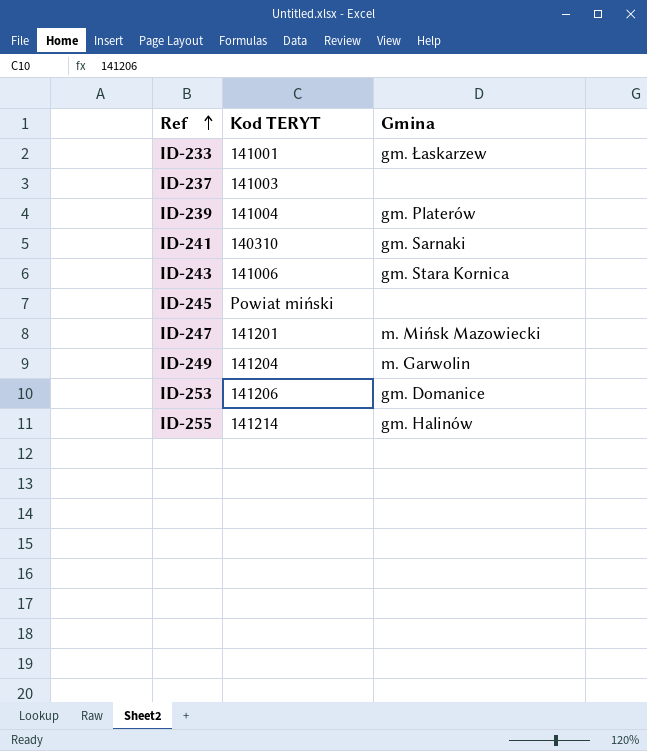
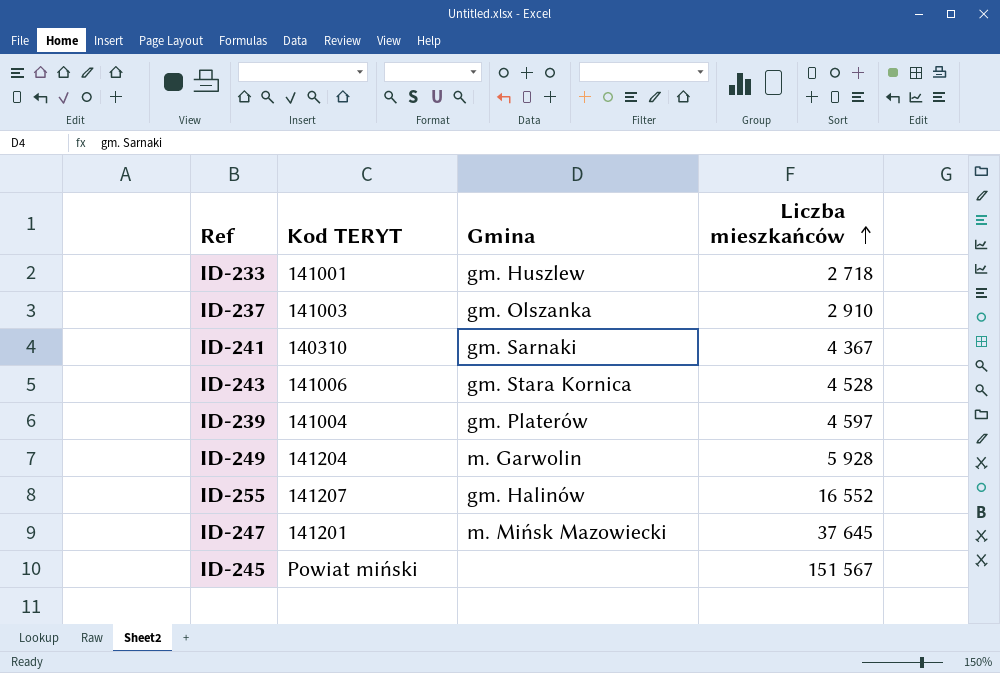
row order: Ref ascending -> Liczba mieszkańców ascending
column Liczba mieszkańców | position: none -> 4
row ID-253: 141206 | gm. Domanice -> none
ID-233 | Gmina: gm. Łaskarzew -> gm. Huszlew
ID-237 | Gmina: none -> gm. Olszanka
ID-255 | Kod TERYT: 141214 -> 141207

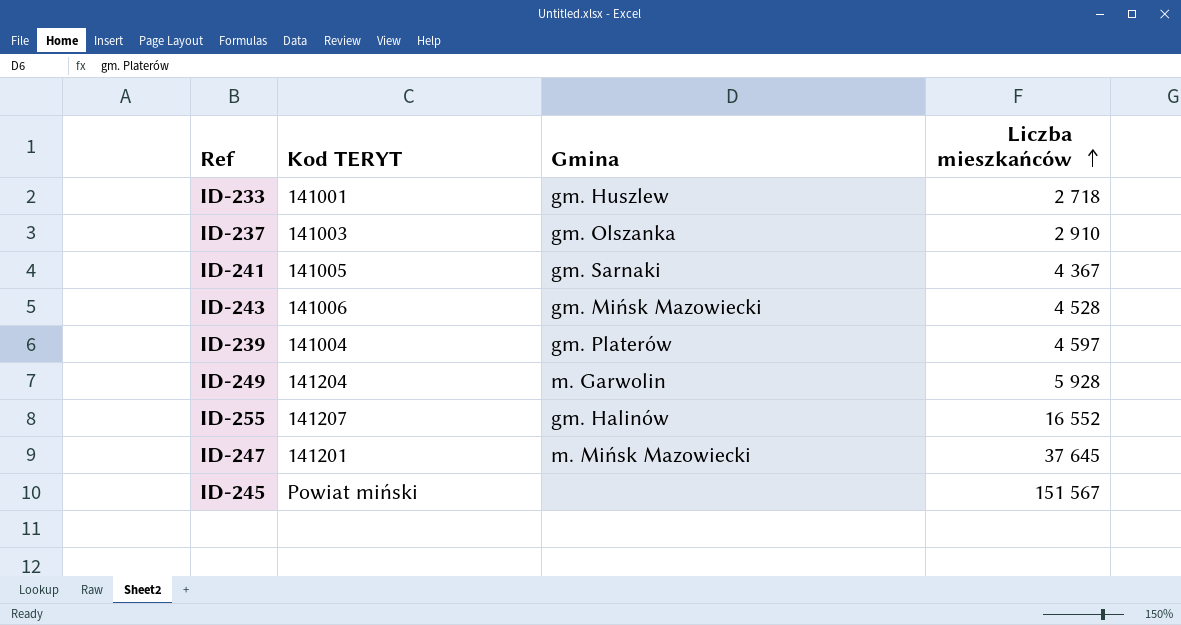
ID-241 | Kod TERYT: 140310 -> 141005
ID-243 | Gmina: gm. Stara Kornica -> gm. Mińsk Mazowiecki

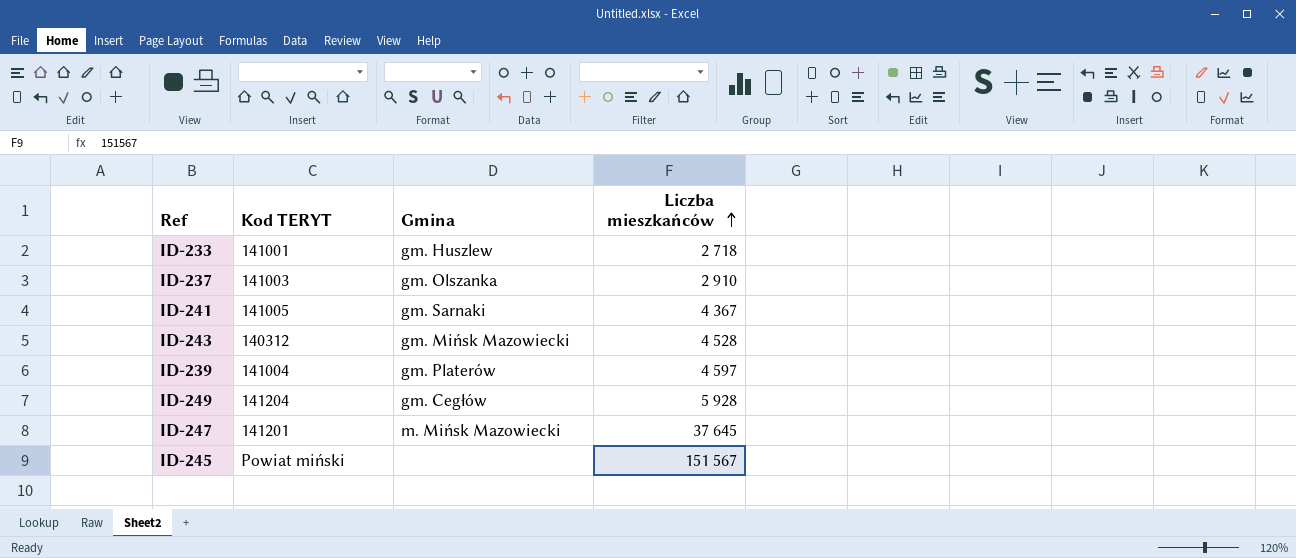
row ID-255: 141207 | gm. Halinów | 16 552 -> none
ID-243 | Kod TERYT: 141006 -> 140312
ID-249 | Gmina: m. Garwolin -> gm. Cegłów

